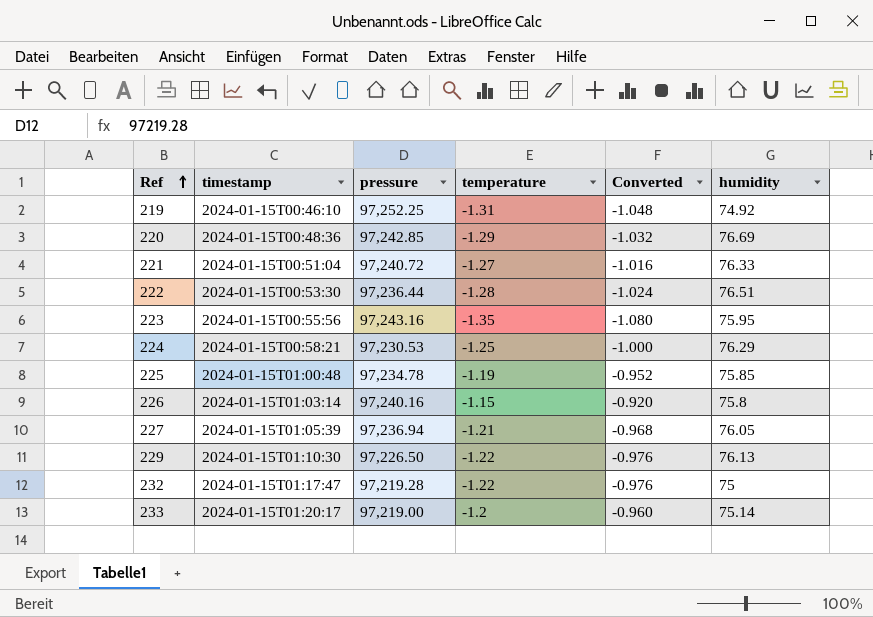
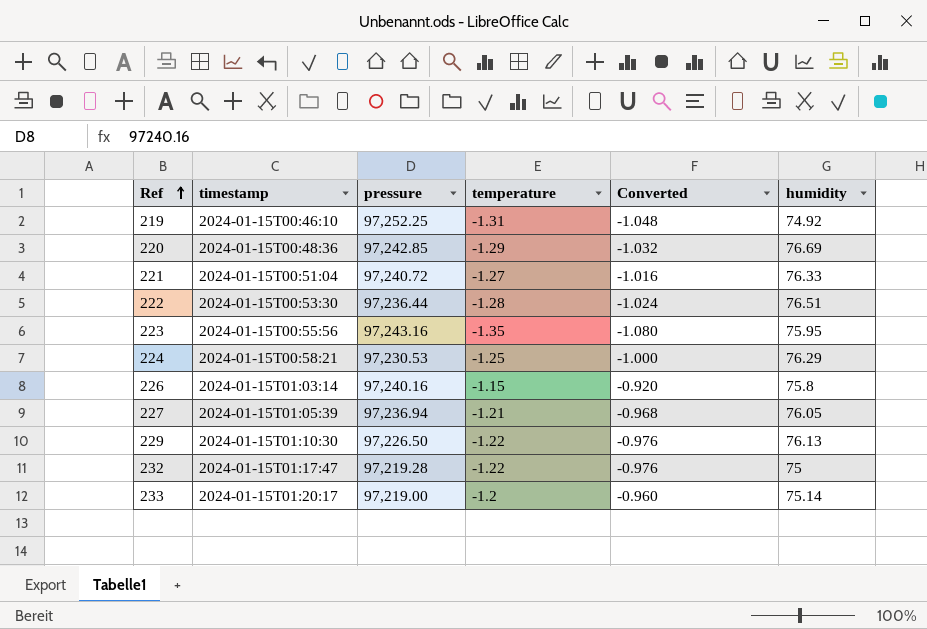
row 225: 2024-01-15T01:00:48 | 97,234.78 | -1.19 | -0.952 | 75.85 -> none

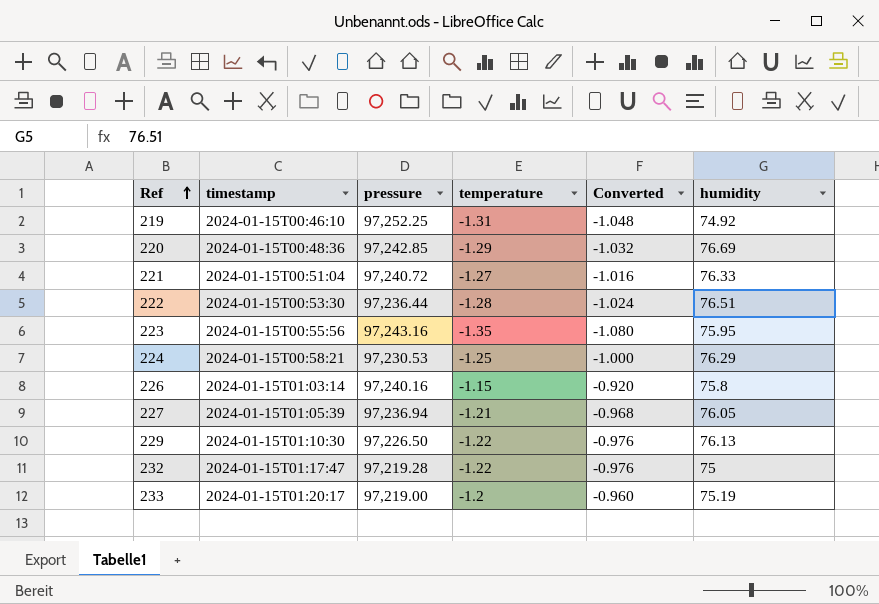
233 | humidity: 75.14 -> 75.19

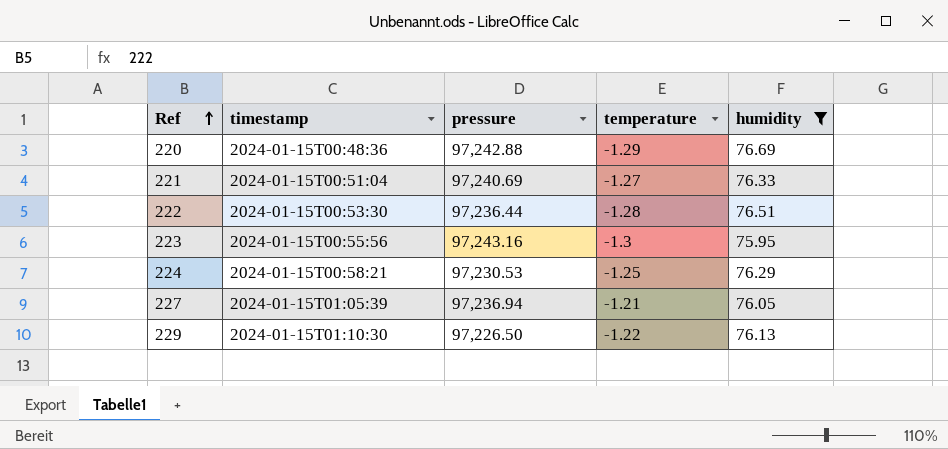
filter: none -> humidity >= 75.95
column Converted | formula: [temperature] * 0.8 -> none
220 | pressure: 97,242.85 -> 97,242.88
221 | pressure: 97,240.72 -> 97,240.69
223 | temperature: -1.35 -> -1.3

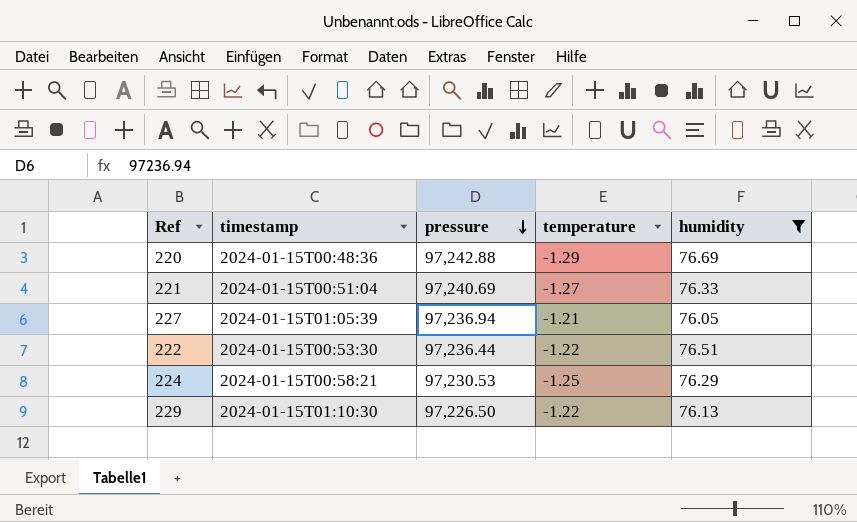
row order: Ref ascending -> pressure descending
row 223: 2024-01-15T00:55:56 | 97,243.16 | -1.3 | 75.95 -> none
222 | temperature: -1.28 -> -1.22

